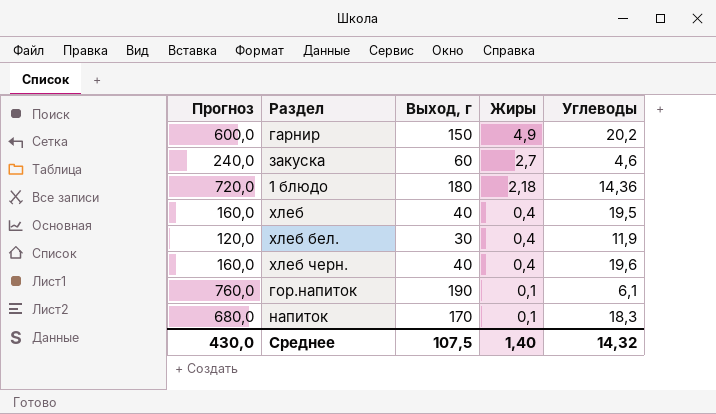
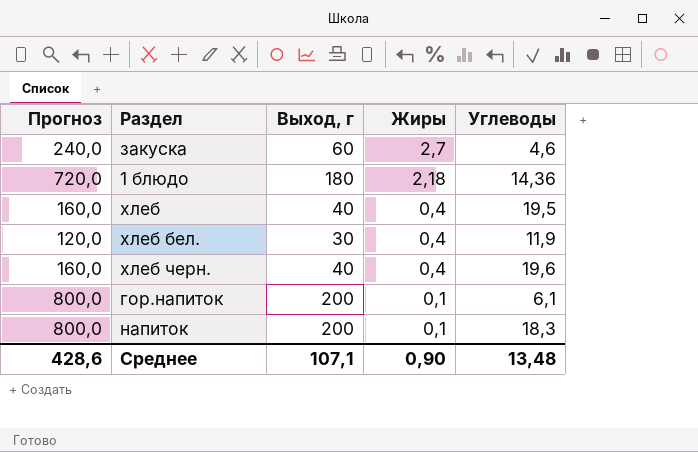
row гарнир: 600,0 | 150 | 4,9 | 20,2 -> none
гор.напиток | Прогноз: 760,0 -> 800,0
гор.напиток | Выход, г: 190 -> 200
напиток | Прогноз: 680,0 -> 800,0
напиток | Выход, г: 170 -> 200
Среднее | Прогноз: 430,0 -> 428,6
Среднее | Выход, г: 107,5 -> 107,1
Среднее | Жиры: 1,40 -> 0,90
Среднее | Углеводы: 14,32 -> 13,48

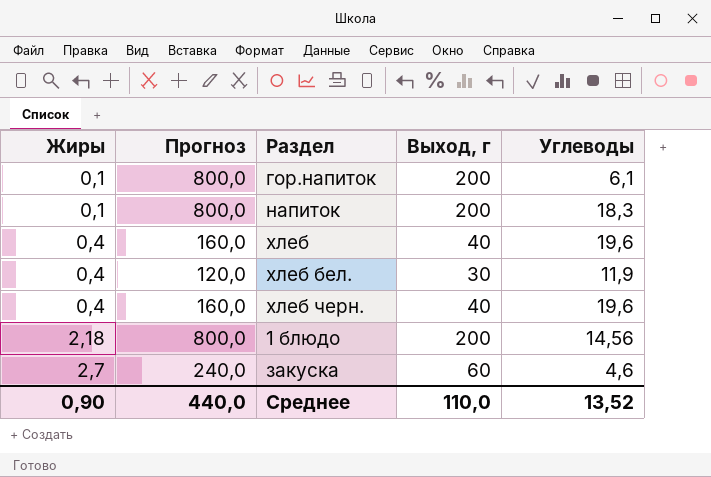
row order: Жиры descending -> Жиры ascending
column Жиры | position: 4 -> 1
хлеб | Углеводы: 19,5 -> 19,6
1 блюдо | Прогноз: 720,0 -> 800,0
1 блюдо | Выход, г: 180 -> 200
1 блюдо | Углеводы: 14,36 -> 14,56
Среднее | Прогноз: 428,6 -> 440,0
Среднее | Выход, г: 107,1 -> 110,0
Среднее | Углеводы: 13,48 -> 13,52

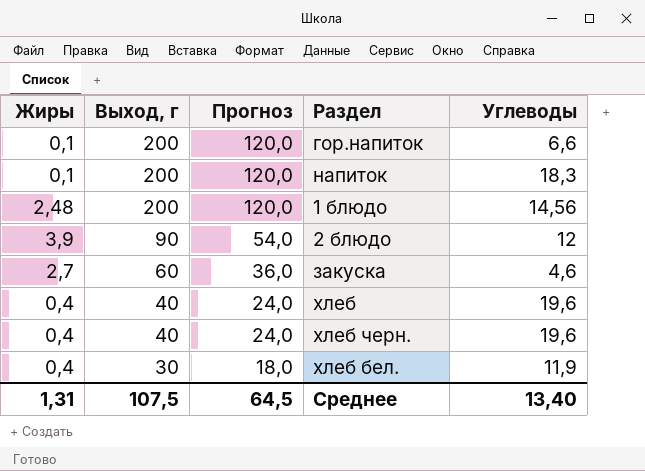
row order: Жиры ascending -> Выход, г descending
column Выход, г | position: 4 -> 2
column Прогноз | formula: [Выход, г] * 4 -> [Выход, г] * 0,6
гор.напиток | Углеводы: 6,1 -> 6,6
1 блюдо | Жиры: 2,18 -> 2,48
row 2 блюдо: none -> 3,9 | 90 | 54,0 | 12
Среднее | Жиры: 0,90 -> 1,31
Среднее | Выход, г: 110,0 -> 107,5
Среднее | Прогноз: 440,0 -> 64,5
Среднее | Углеводы: 13,52 -> 13,40

